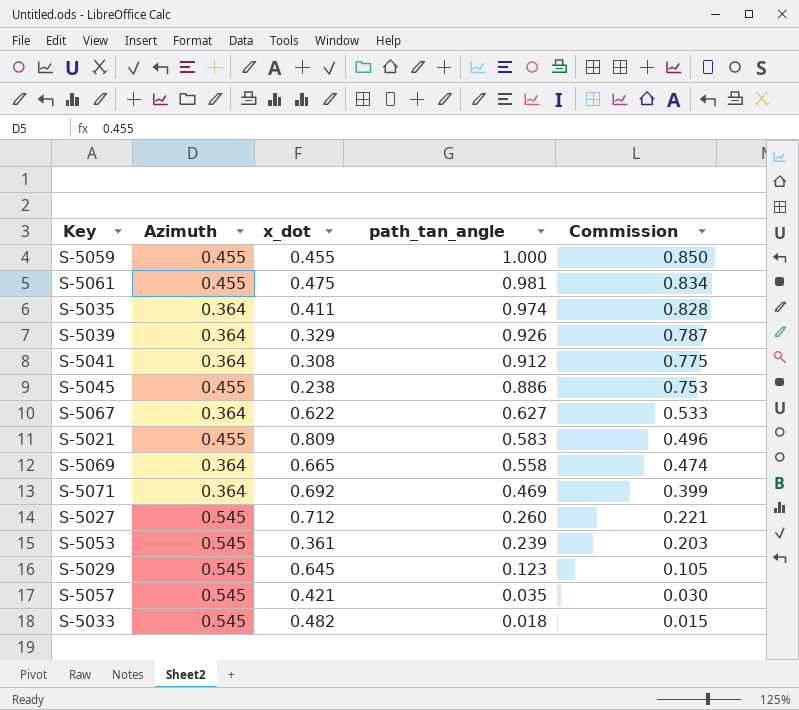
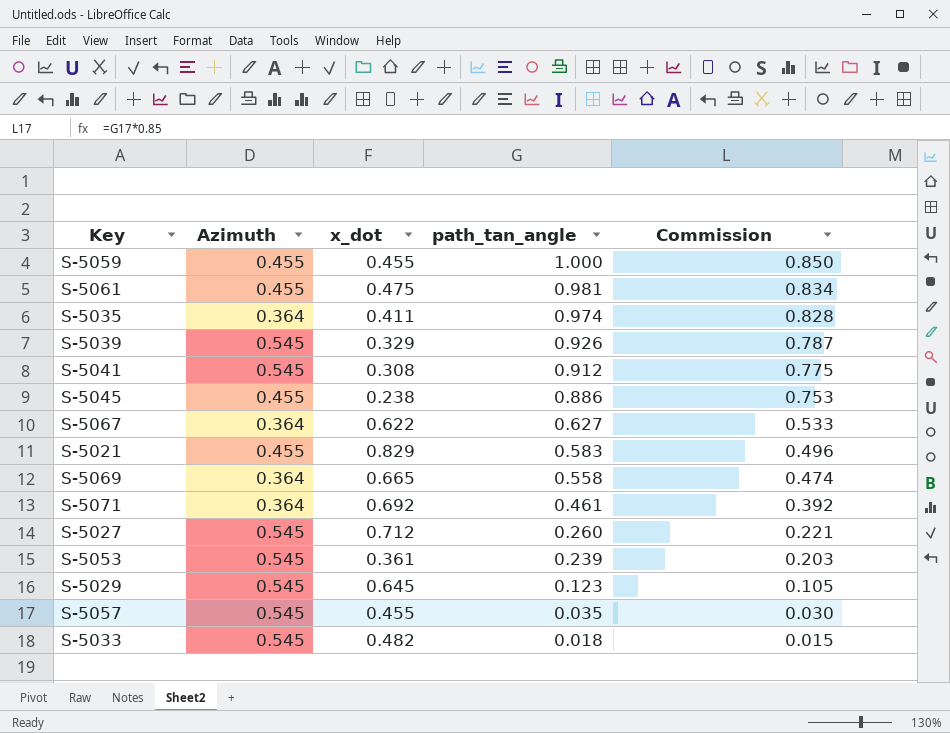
S-5039 | Azimuth: 0.364 -> 0.545
S-5041 | Azimuth: 0.364 -> 0.545
S-5021 | x_dot: 0.809 -> 0.829
S-5071 | path_tan_angle: 0.469 -> 0.461
S-5071 | Commission: 0.399 -> 0.392
S-5057 | x_dot: 0.421 -> 0.455

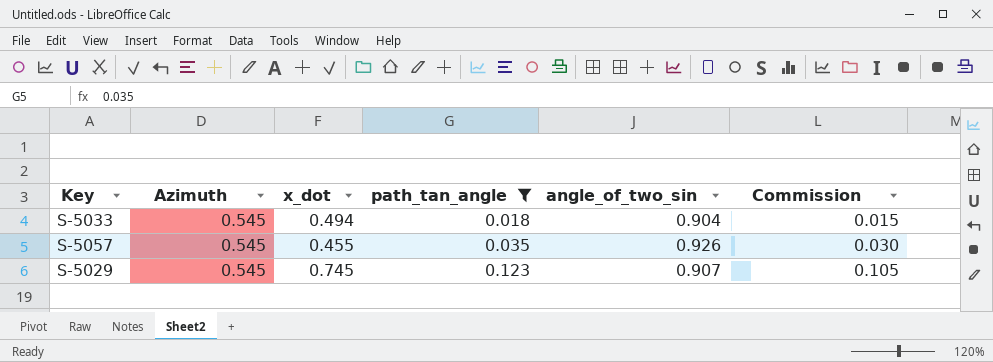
filter: none -> path_tan_angle <= 0.123
row order: path_tan_angle descending -> path_tan_angle ascending
column angle_of_two_sin | position: none -> 5
S-5033 | x_dot: 0.482 -> 0.494
S-5029 | x_dot: 0.645 -> 0.745

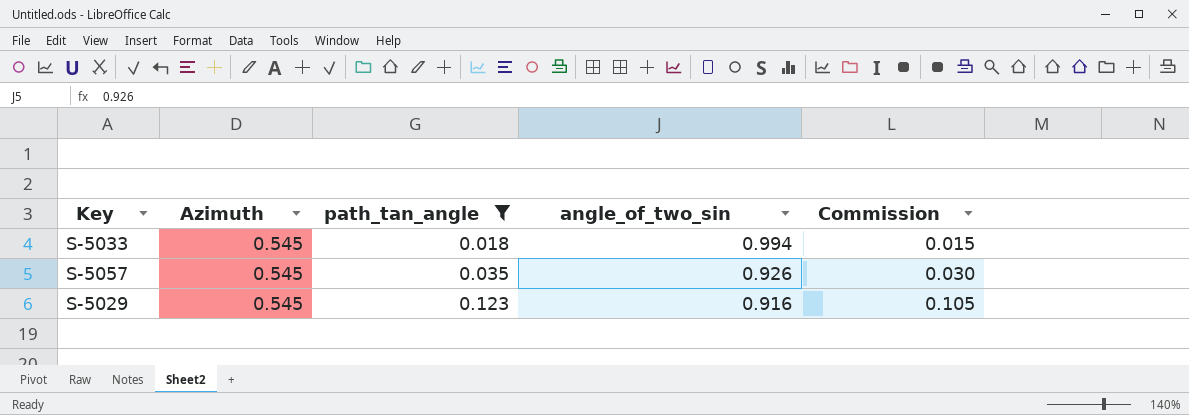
column x_dot | position: 3 -> none
S-5033 | angle_of_two_sin: 0.904 -> 0.994
S-5029 | angle_of_two_sin: 0.907 -> 0.916

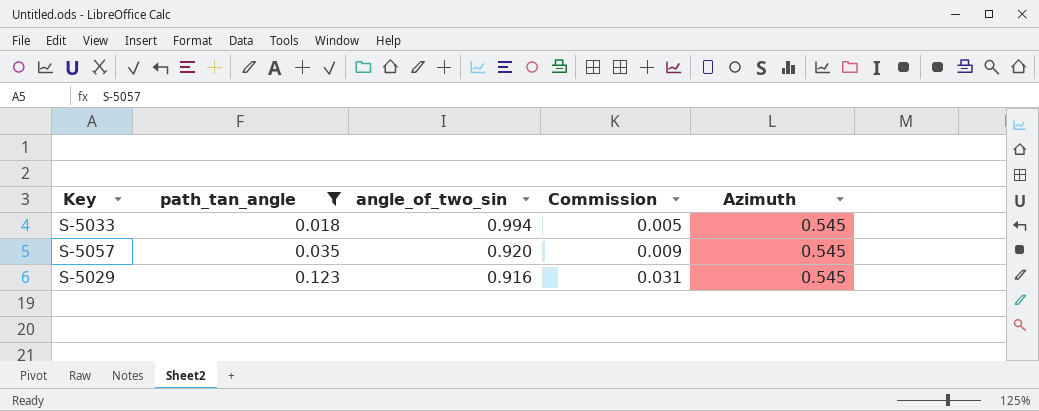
column Commission | formula: [path_tan_angle] * 0.85 -> [path_tan_angle] * 0.25
column Azimuth | position: 2 -> 5
S-5057 | angle_of_two_sin: 0.926 -> 0.920

